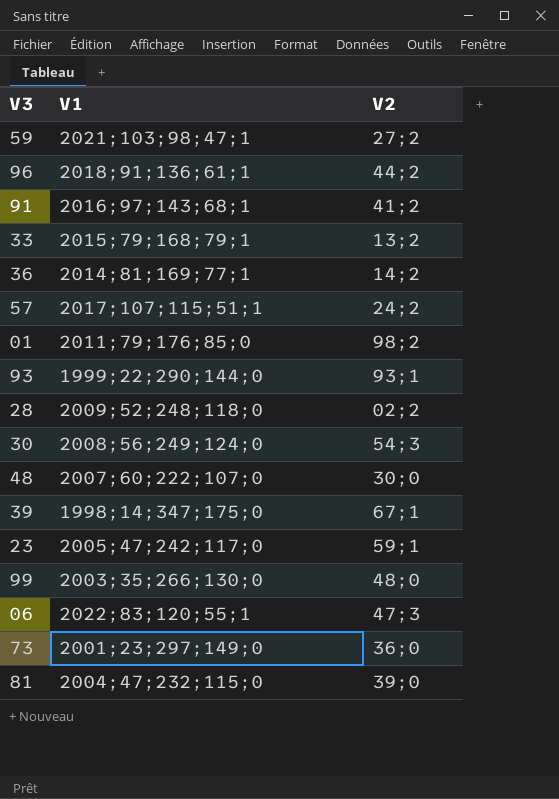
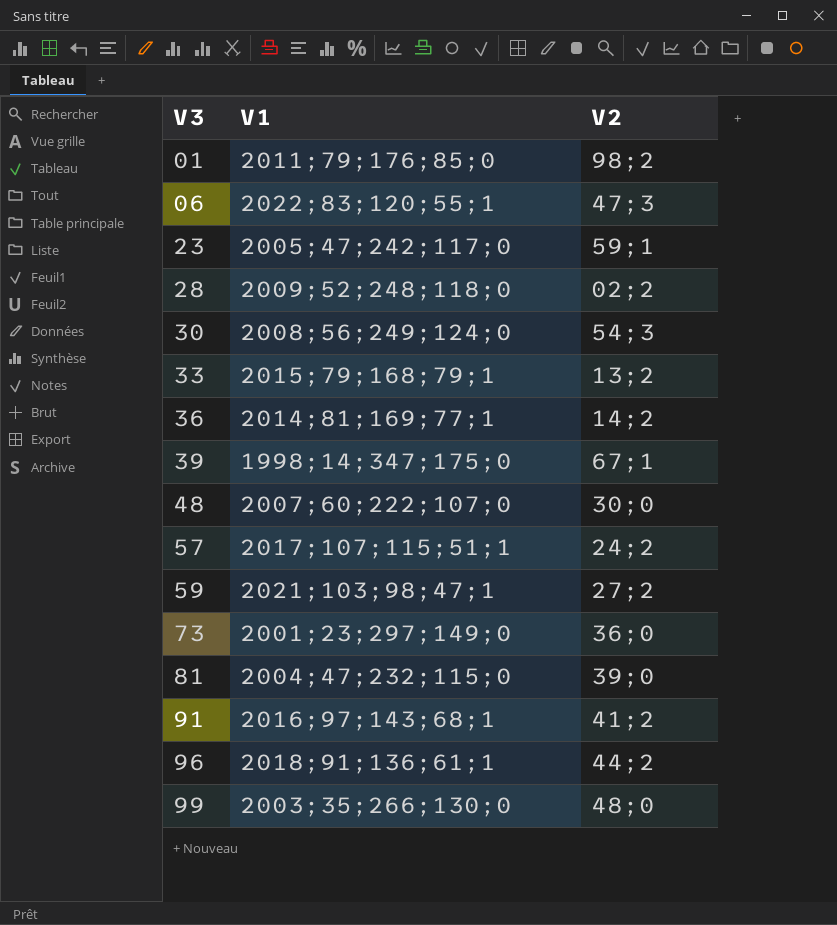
row order: none -> V3 ascending
row 93: 1999;22;290;144;0 | 93;1 -> none

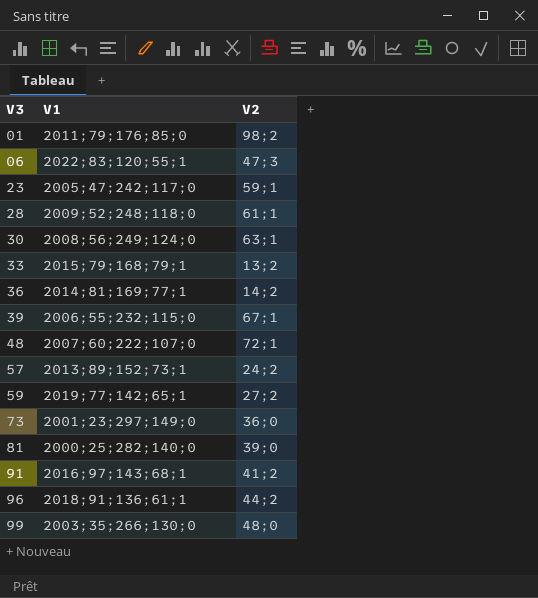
28 | V2: 02;2 -> 61;1
30 | V2: 54;3 -> 63;1
39 | V1: 1998;14;347;175;0 -> 2006;55;232;115;0
48 | V2: 30;0 -> 72;1
57 | V1: 2017;107;115;51;1 -> 2013;89;152;73;1
59 | V1: 2021;103;98;47;1 -> 2019;77;142;65;1
81 | V1: 2004;47;232;115;0 -> 2000;25;282;140;0

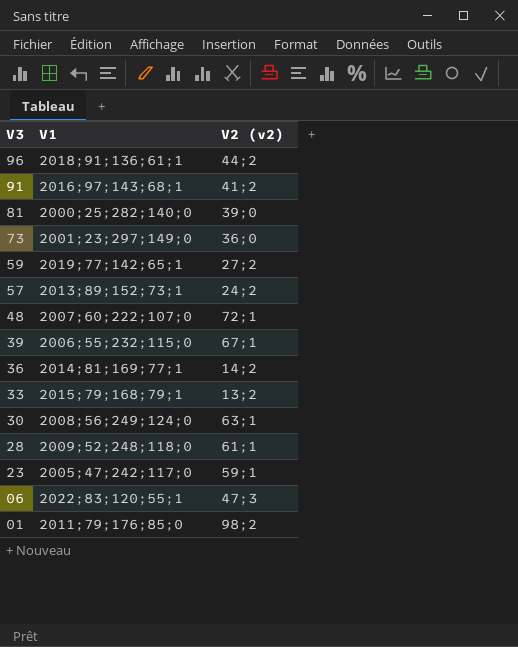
row order: V3 ascending -> V3 descending
column name: V2 -> V2 (v2)
row 99: 2003;35;266;130;0 | 48;0 -> none

